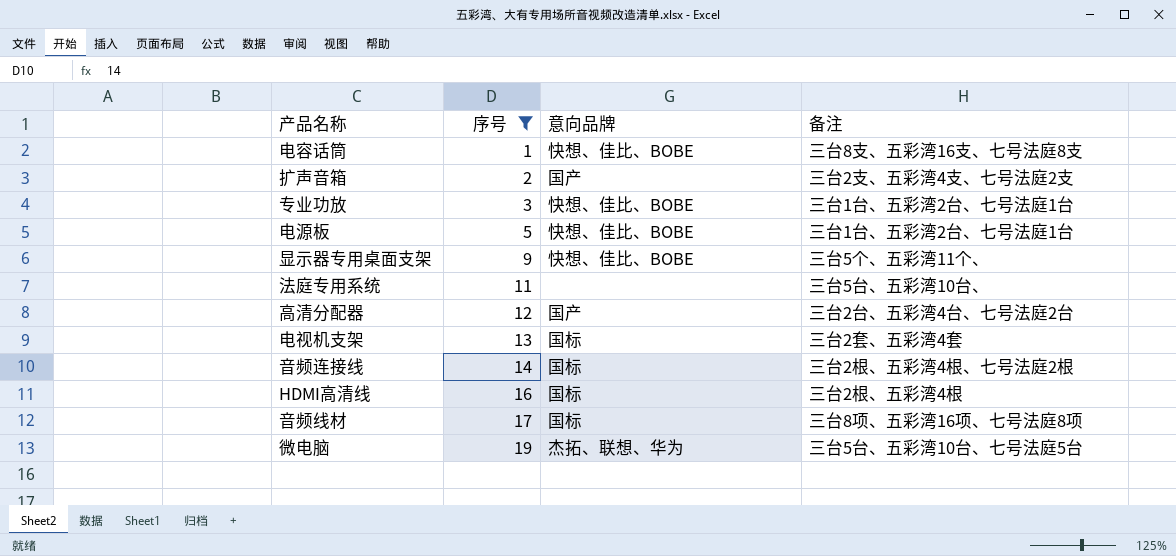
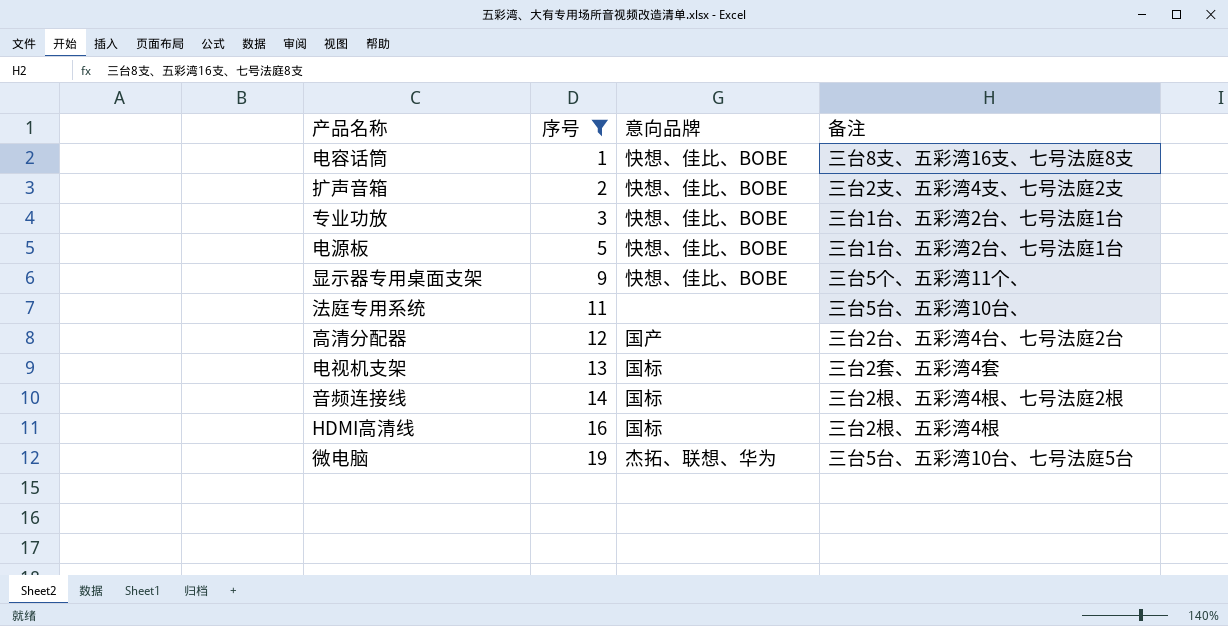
row 音频线材: 17 | 国标 | 三台8项、五彩湾16项、七号法庭8项 -> none
扩声音箱 | 意向品牌: 国产 -> 快想、佳比、BOBE

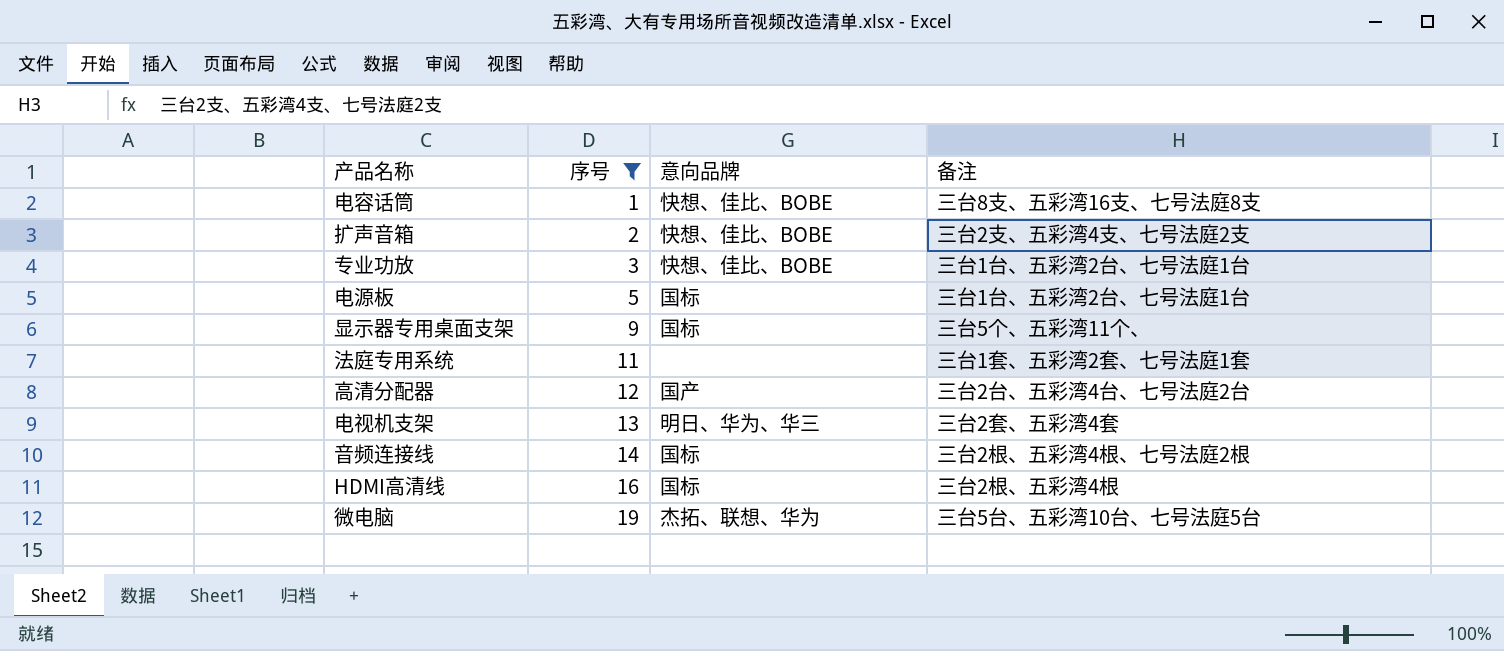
电源板 | 意向品牌: 快想、佳比、BOBE -> 国标
显示器专用桌面支架 | 意向品牌: 快想、佳比、BOBE -> 国标
法庭专用系统 | 备注: 三台5台、五彩湾10台、 -> 三台1套、五彩湾2套、七号法庭1套
电视机支架 | 意向品牌: 国标 -> 明日、华为、华三

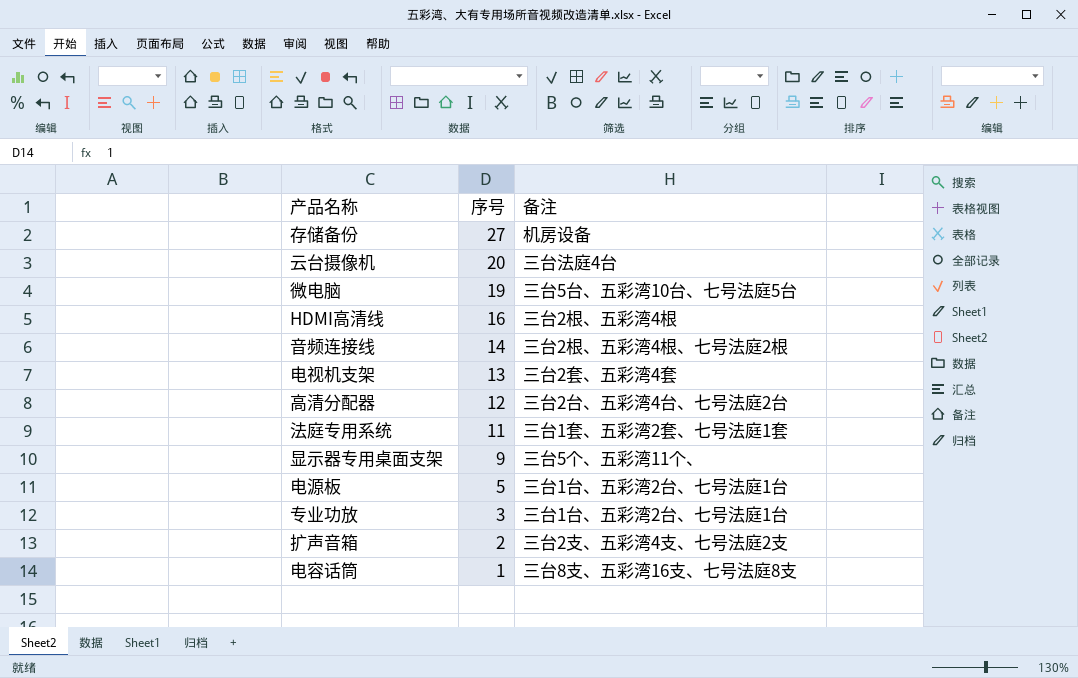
filter: 序号 <= 19 -> none
row order: 序号 ascending -> 序号 descending
column 意向品牌 | position: 3 -> none

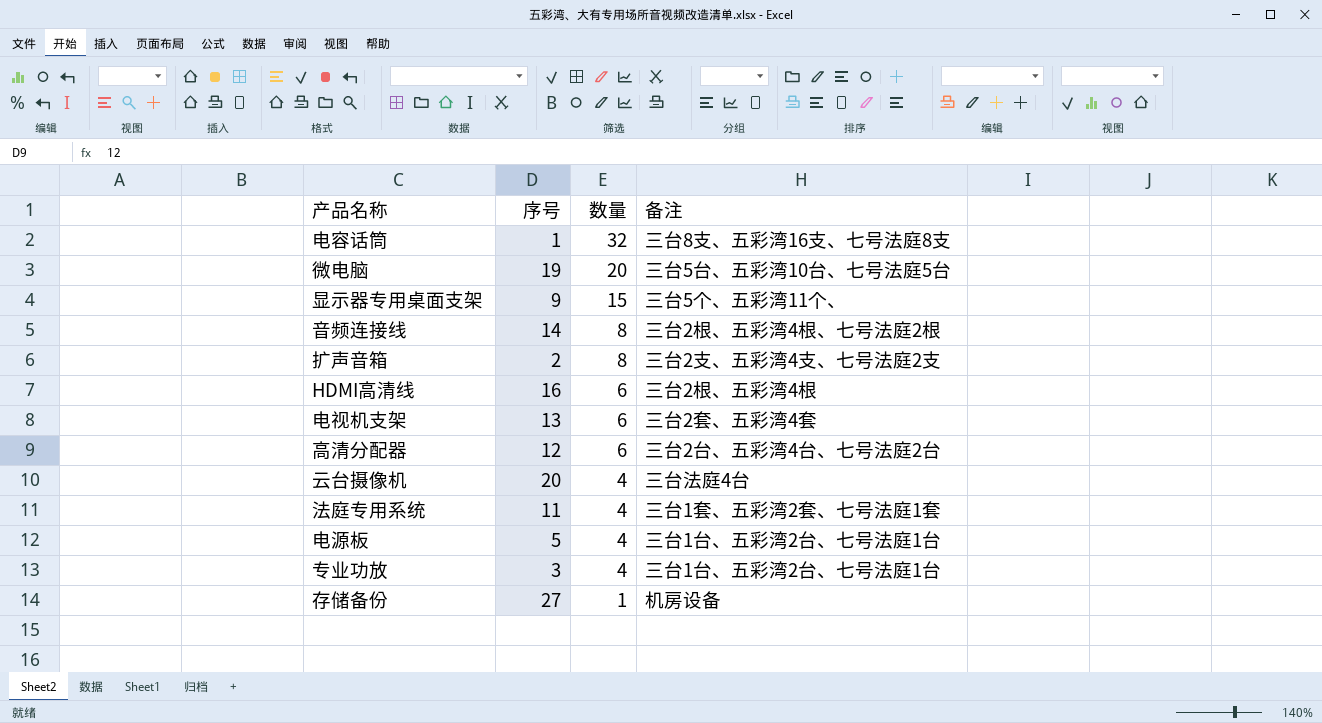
row order: 序号 descending -> 数量 descending
column 数量 | position: none -> 3

